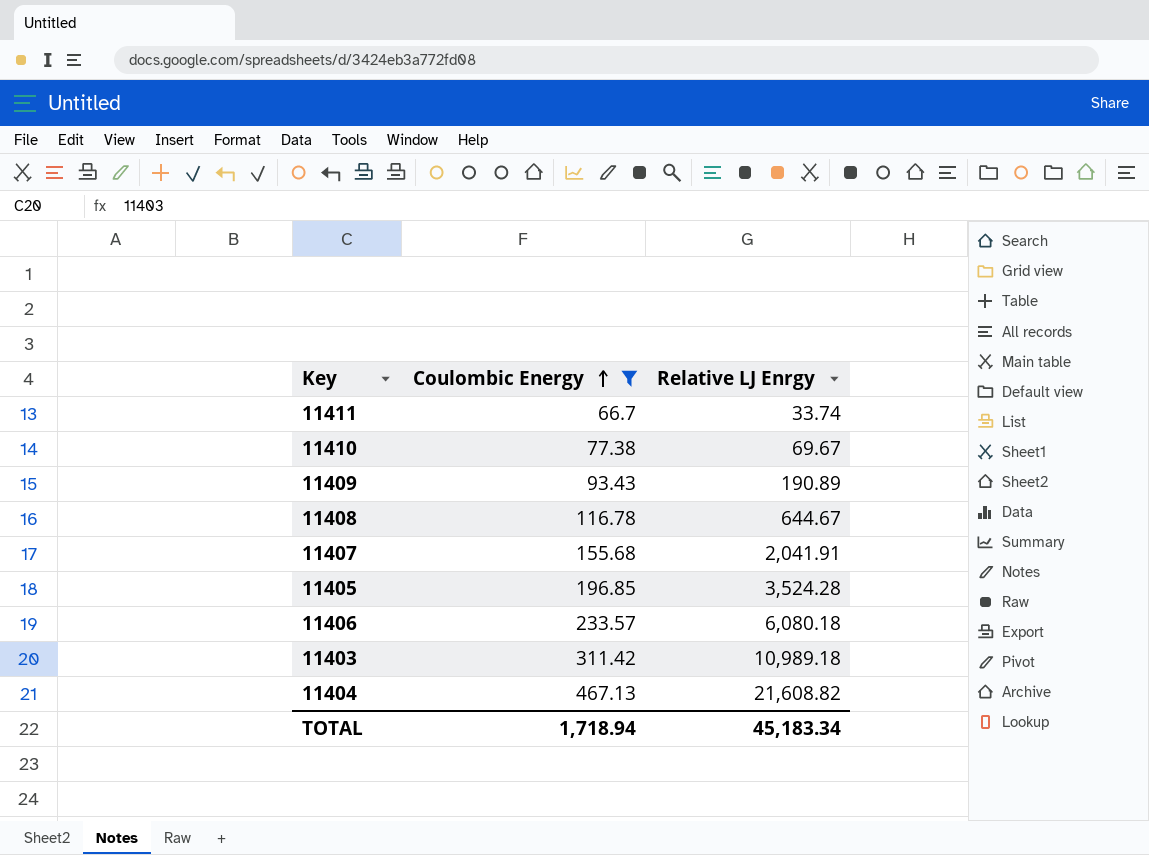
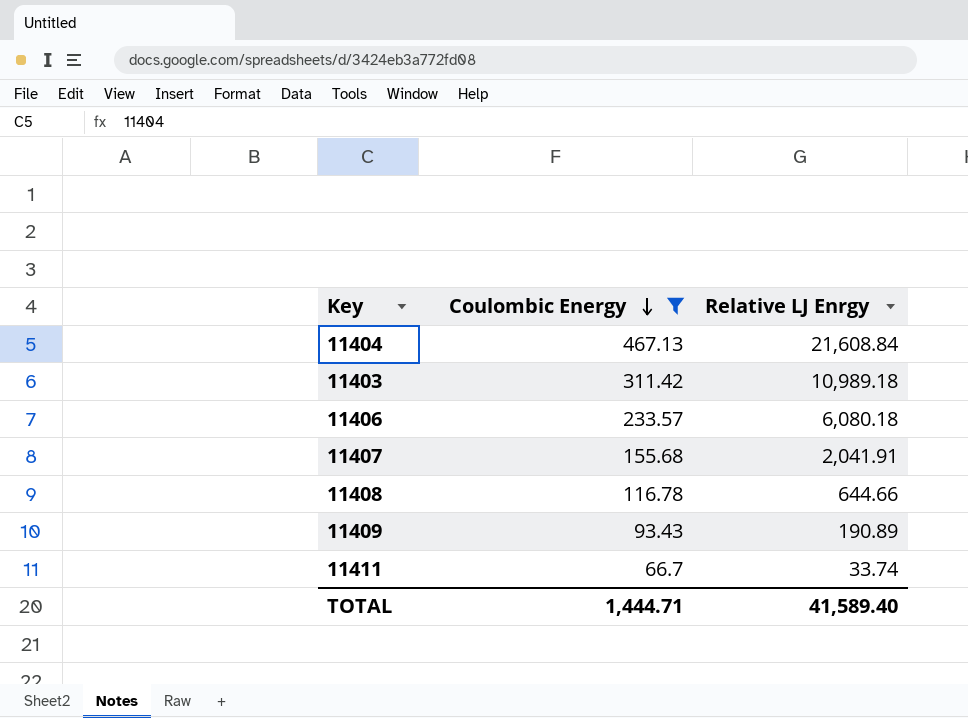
row order: Coulombic Energy ascending -> Coulombic Energy descending
row 11410: 77.38 | 69.67 -> none
row 11405: 196.85 | 3,524.28 -> none
11404 | Relative LJ Enrgy: 21,608.82 -> 21,608.84
11408 | Relative LJ Enrgy: 644.67 -> 644.66
TOTAL | Coulombic Energy: 1,718.94 -> 1,444.71
TOTAL | Relative LJ Enrgy: 45,183.34 -> 41,589.40

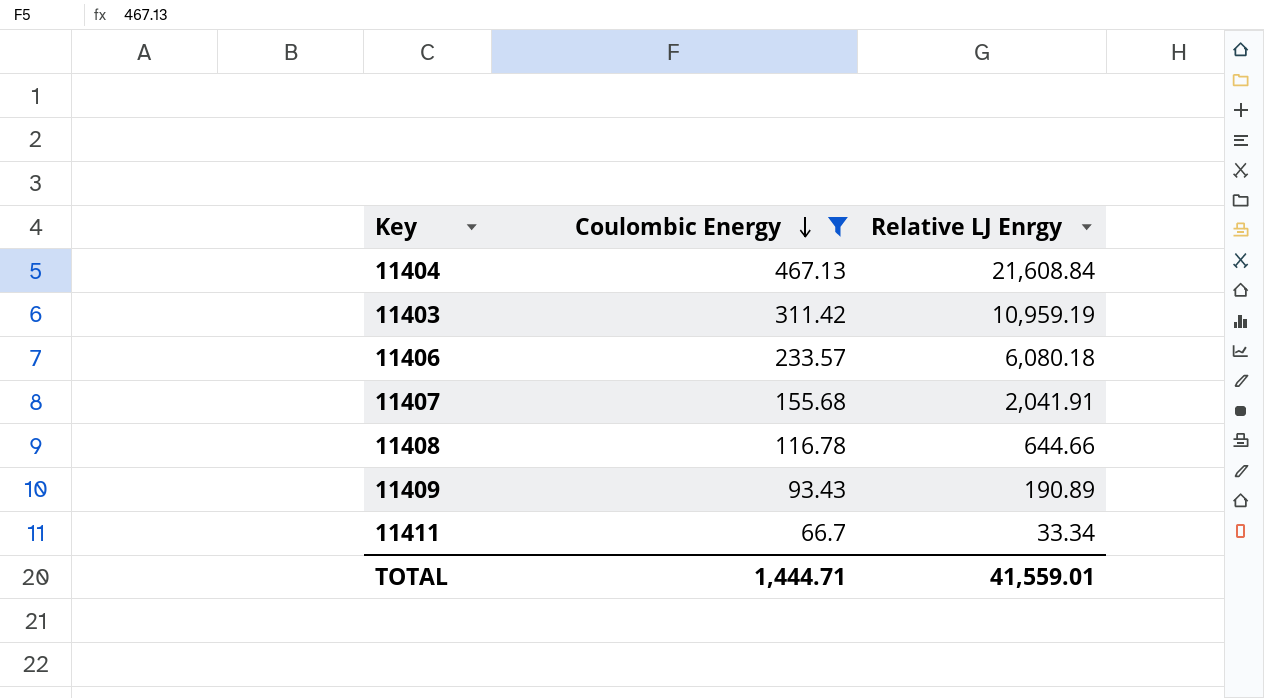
11403 | Relative LJ Enrgy: 10,989.18 -> 10,959.19
11411 | Relative LJ Enrgy: 33.74 -> 33.34
TOTAL | Relative LJ Enrgy: 41,589.40 -> 41,559.01

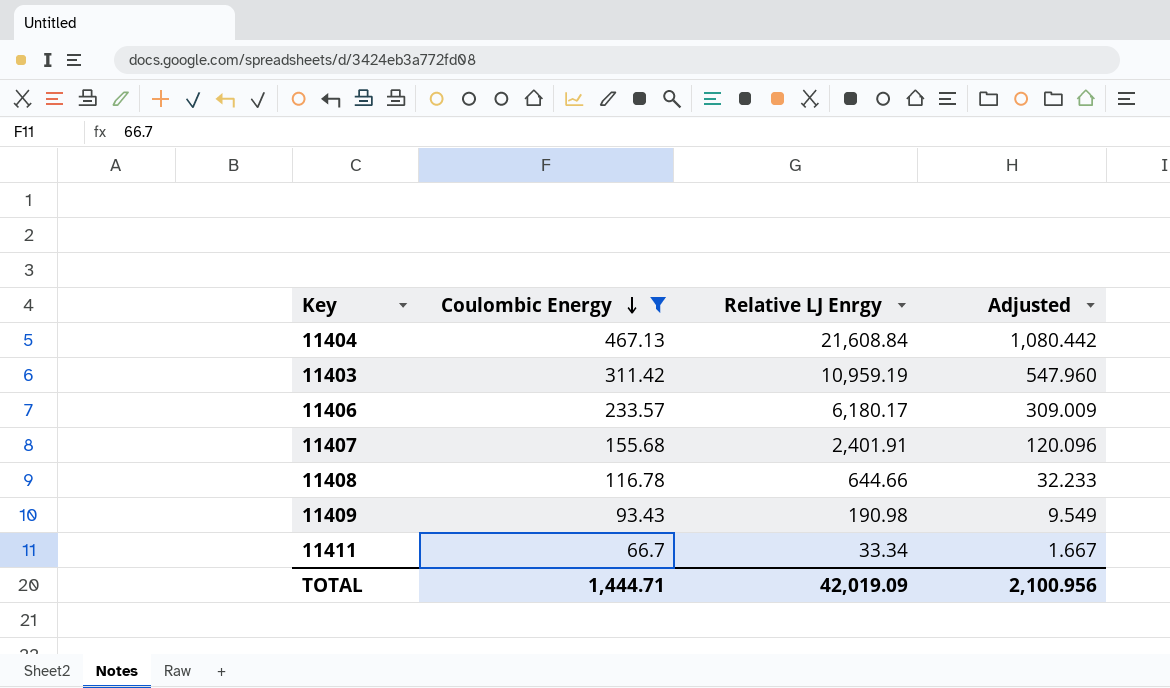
column Adjusted | formula: none -> [Relative LJ Enrgy] * 0.05
11406 | Relative LJ Enrgy: 6,080.18 -> 6,180.17
11407 | Relative LJ Enrgy: 2,041.91 -> 2,401.91
11409 | Relative LJ Enrgy: 190.89 -> 190.98
TOTAL | Relative LJ Enrgy: 41,559.01 -> 42,019.09

